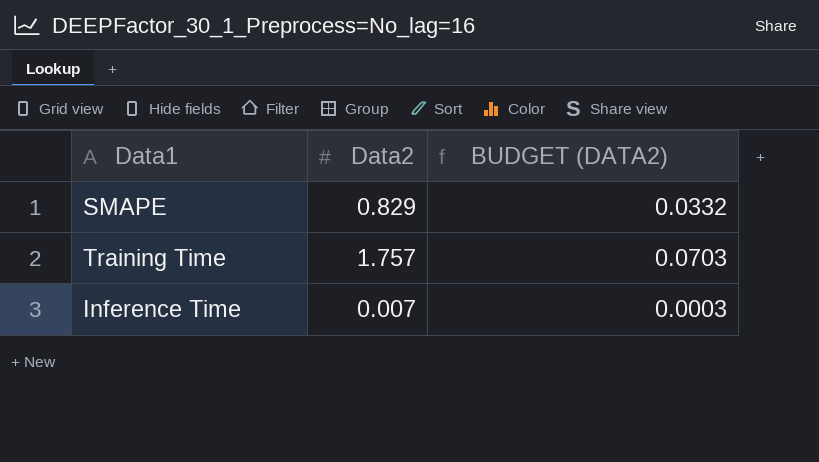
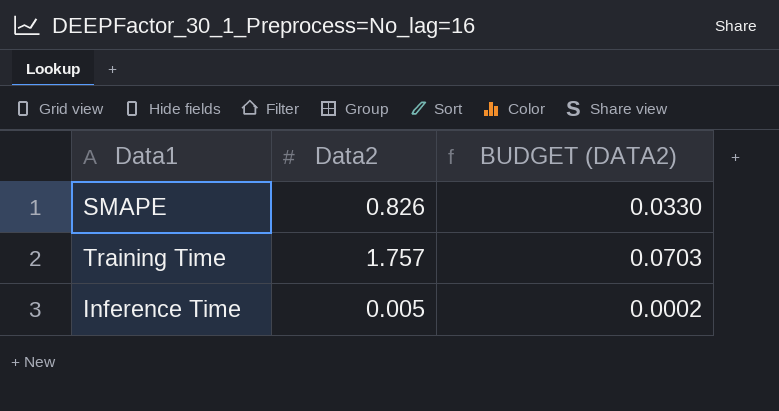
SMAPE | Data2: 0.829 -> 0.826
SMAPE | BUDGET (DATA2): 0.0332 -> 0.0330
Inference Time | Data2: 0.007 -> 0.005
Inference Time | BUDGET (DATA2): 0.0003 -> 0.0002

